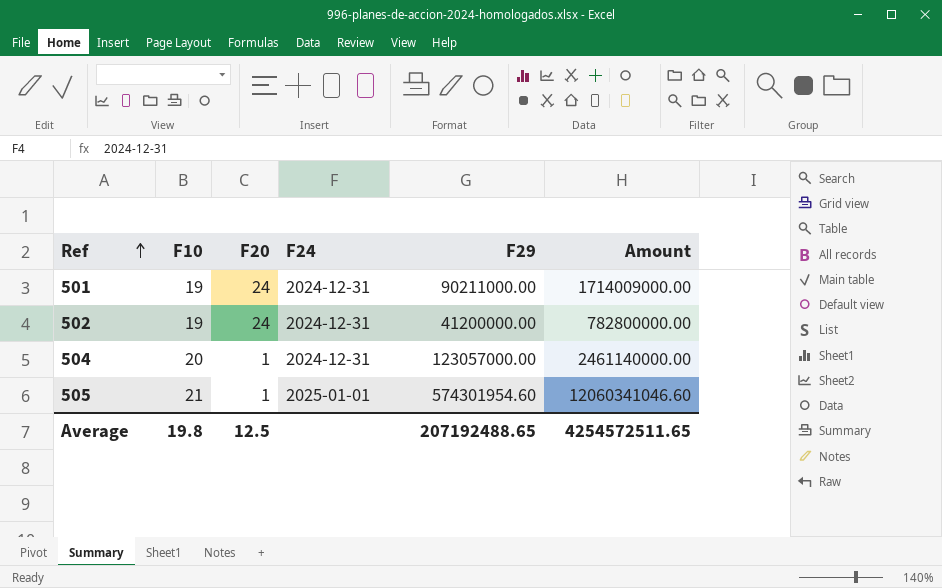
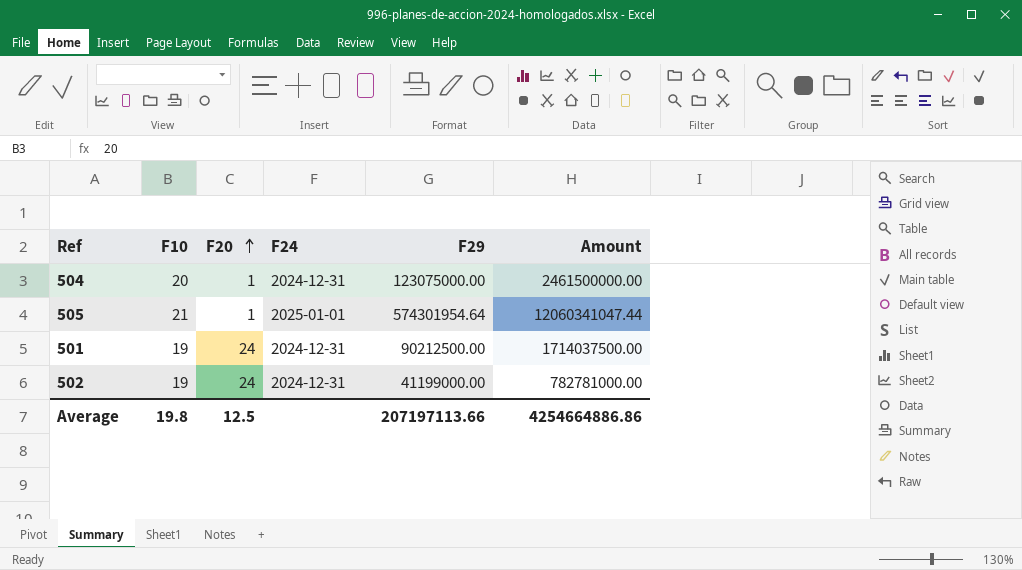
row order: Ref ascending -> F20 ascending
504 | F29: 123057000.00 -> 123075000.00
504 | Amount: 2461140000.00 -> 2461500000.00
505 | F29: 574301954.60 -> 574301954.64
505 | Amount: 12060341046.60 -> 12060341047.44
501 | F29: 90211000.00 -> 90212500.00
501 | Amount: 1714009000.00 -> 1714037500.00
502 | F29: 41200000.00 -> 41199000.00
502 | Amount: 782800000.00 -> 782781000.00
Average | F29: 207192488.65 -> 207197113.66
Average | Amount: 4254572511.65 -> 4254664886.86

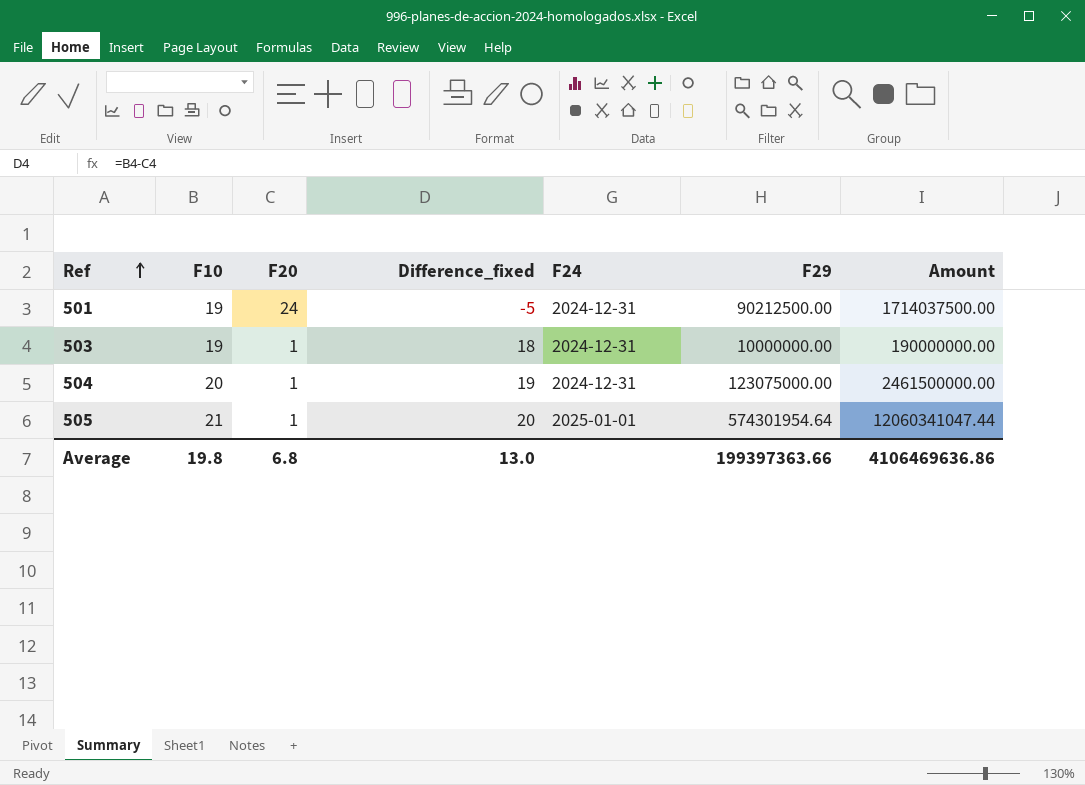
row order: F20 ascending -> Ref ascending
column Difference_fixed | formula: none -> [F10] - [F20]
row 502: 19 | 24 | 2024-12-31 | 41199000.00 | 782781000.00 -> none
row 503: none -> 19 | 1 | 18 | 2024-12-31 | 10000000.00 | 190000000.00
Average | F20: 12.5 -> 6.8
Average | F29: 207197113.66 -> 199397363.66
Average | Amount: 4254664886.86 -> 4106469636.86

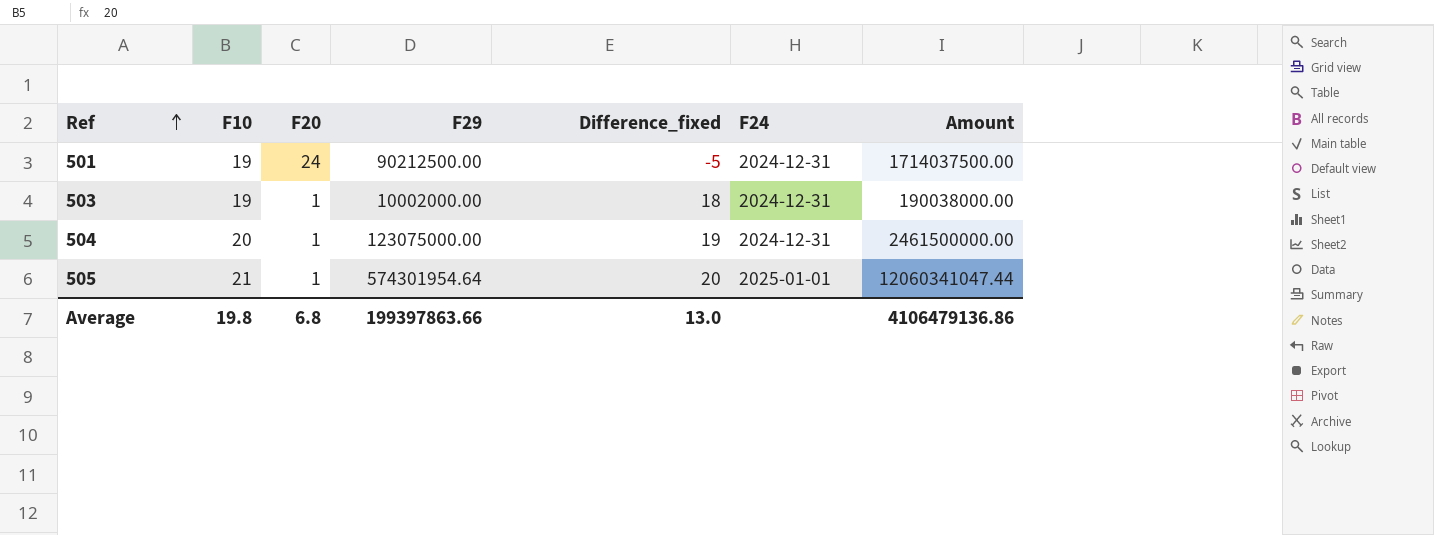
column F29 | position: 6 -> 4
503 | F29: 10000000.00 -> 10002000.00
503 | Amount: 190000000.00 -> 190038000.00
Average | F29: 199397363.66 -> 199397863.66
Average | Amount: 4106469636.86 -> 4106479136.86

